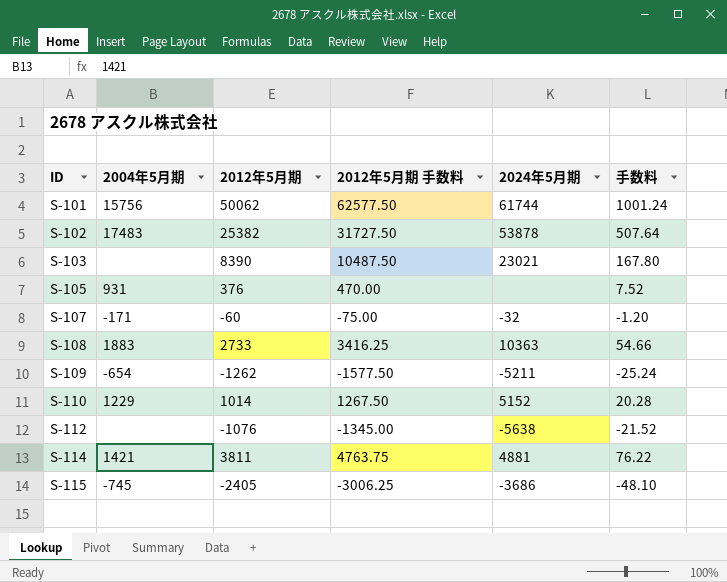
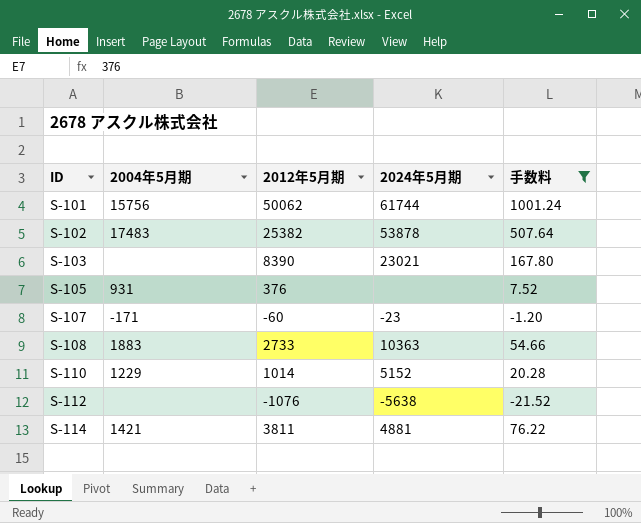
filter: none -> 手数料 >= -21.52
column 2012年5月期 手数料 | formula: [2012年5月期] * 1.25 -> none
S-107 | 2024年5月期: -32 -> -23

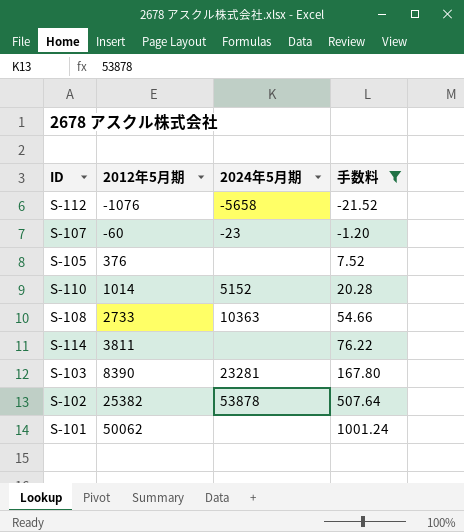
row order: ID ascending -> 2012年5月期 ascending
column 2004年5月期 | position: 2 -> none
S-112 | 2024年5月期: -5638 -> -5658
S-114 | 2024年5月期: 4881 -> none
S-103 | 2024年5月期: 23021 -> 23281
S-101 | 2024年5月期: 61744 -> none

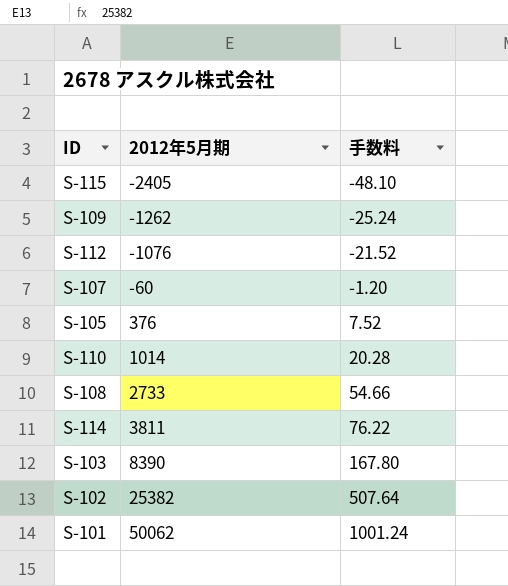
filter: 手数料 >= -21.52 -> none
column 2024年5月期 | position: 3 -> none

